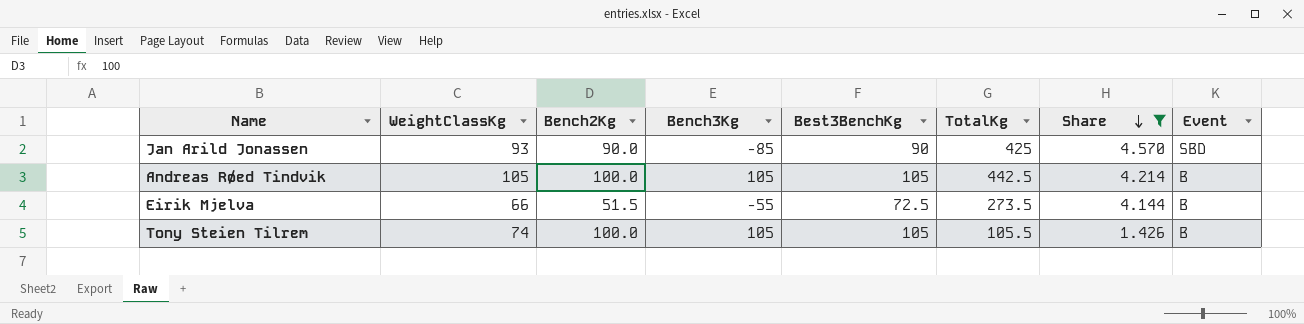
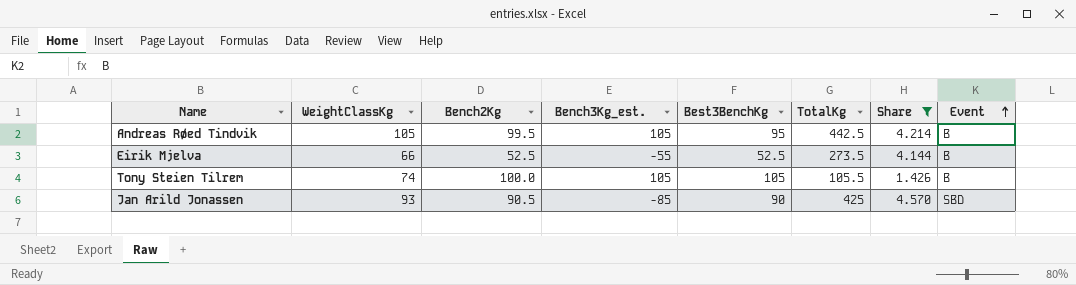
row order: Share descending -> Event ascending
column name: Bench3Kg -> Bench3Kg_est.
Andreas Røed Tindvik | Bench2Kg: 100.0 -> 99.5
Andreas Røed Tindvik | Best3BenchKg: 105 -> 95
Eirik Mjelva | Bench2Kg: 51.5 -> 52.5
Eirik Mjelva | Best3BenchKg: 72.5 -> 52.5
Jan Arild Jonassen | Bench2Kg: 90.0 -> 90.5

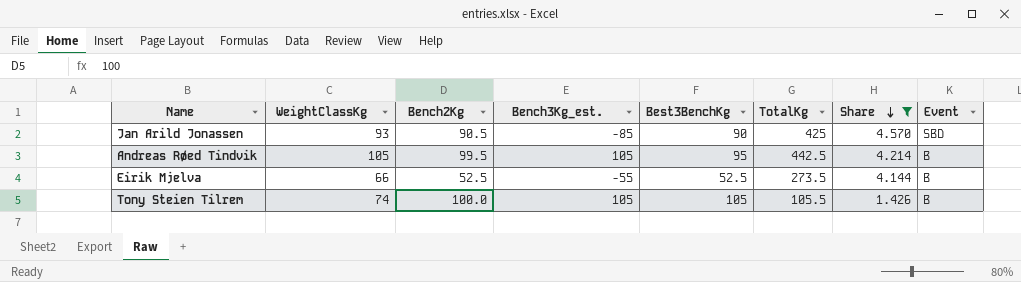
row order: Event ascending -> Share descending

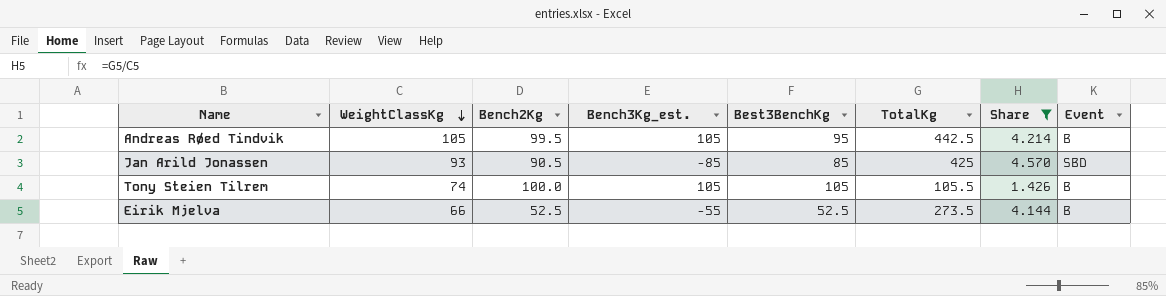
row order: Share descending -> WeightClassKg descending
Jan Arild Jonassen | Best3BenchKg: 90 -> 85

